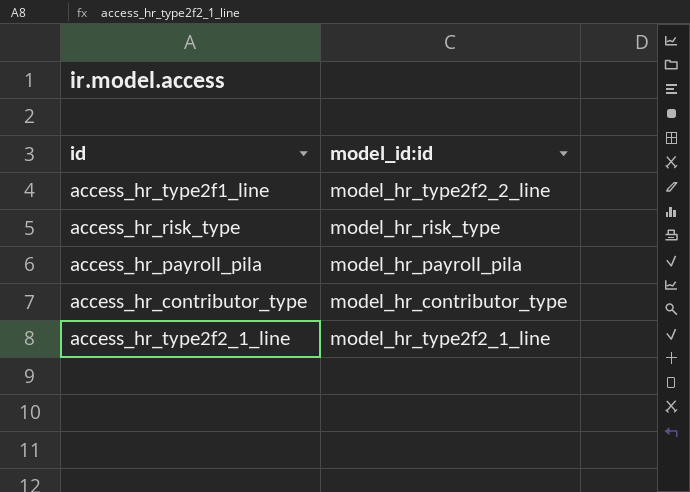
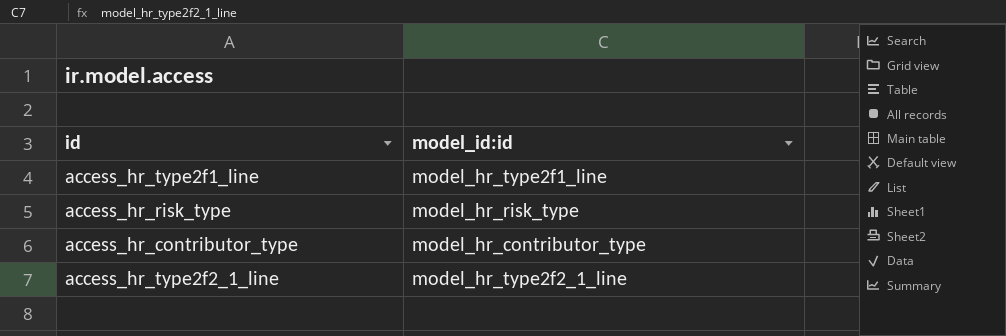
row access_hr_payroll_pila: model_hr_payroll_pila -> none
access_hr_type2f1_line | model_id:id: model_hr_type2f2_2_line -> model_hr_type2f1_line

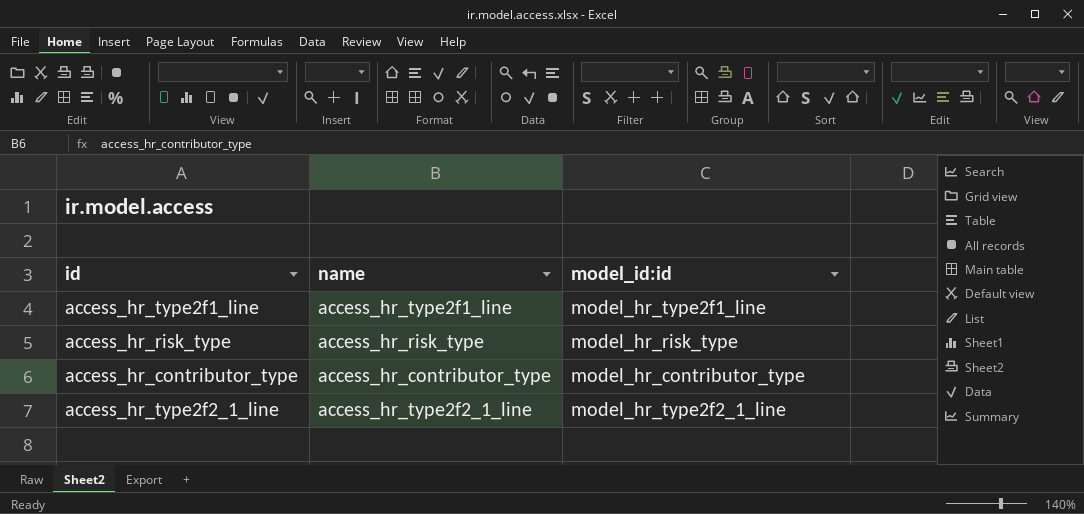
column name | position: none -> 2

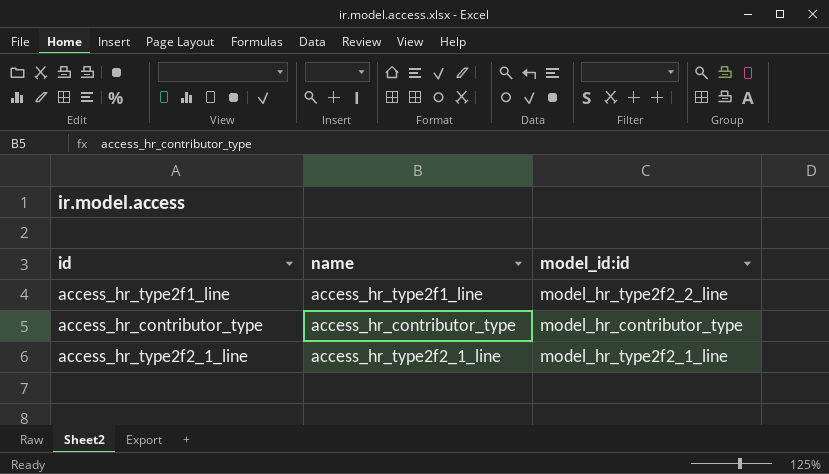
row access_hr_risk_type: access_hr_risk_type | model_hr_risk_type -> none
access_hr_type2f1_line | model_id:id: model_hr_type2f1_line -> model_hr_type2f2_2_line

